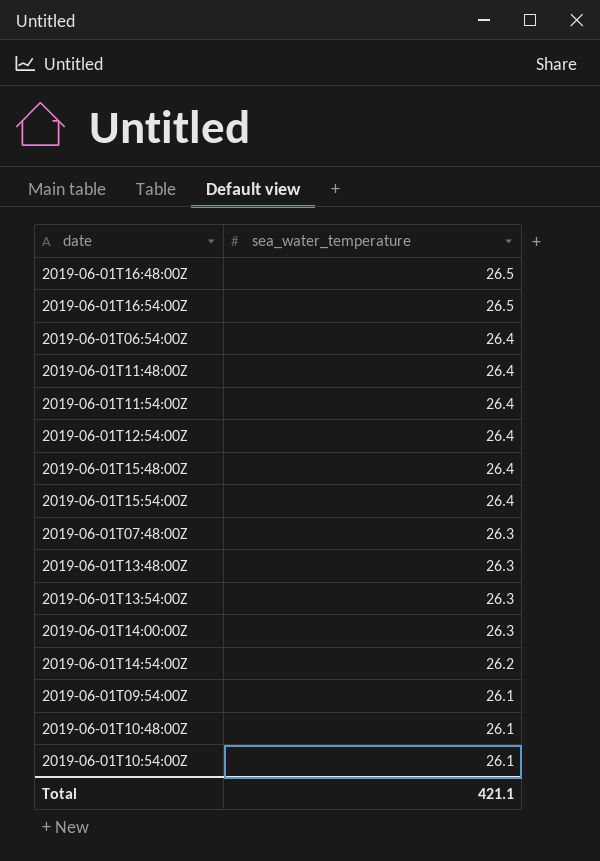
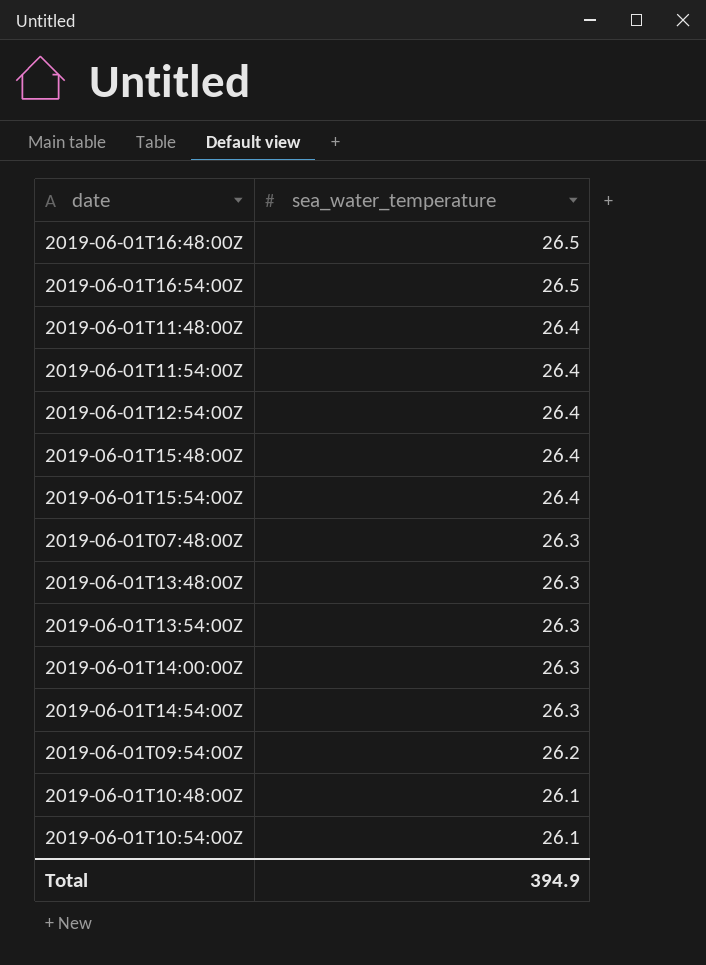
row 2019-06-01T06:54:00Z: 26.4 -> none
2019-06-01T14:54:00Z | sea_water_temperature: 26.2 -> 26.3
2019-06-01T09:54:00Z | sea_water_temperature: 26.1 -> 26.2
Total | sea_water_temperature: 421.1 -> 394.9

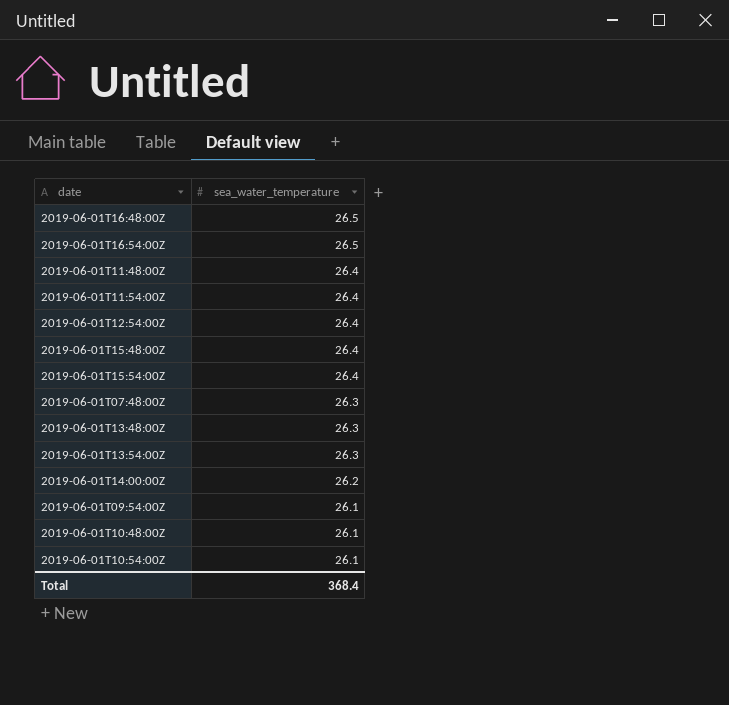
row 2019-06-01T14:54:00Z: 26.3 -> none
2019-06-01T14:00:00Z | sea_water_temperature: 26.3 -> 26.2
2019-06-01T09:54:00Z | sea_water_temperature: 26.2 -> 26.1
Total | sea_water_temperature: 394.9 -> 368.4

